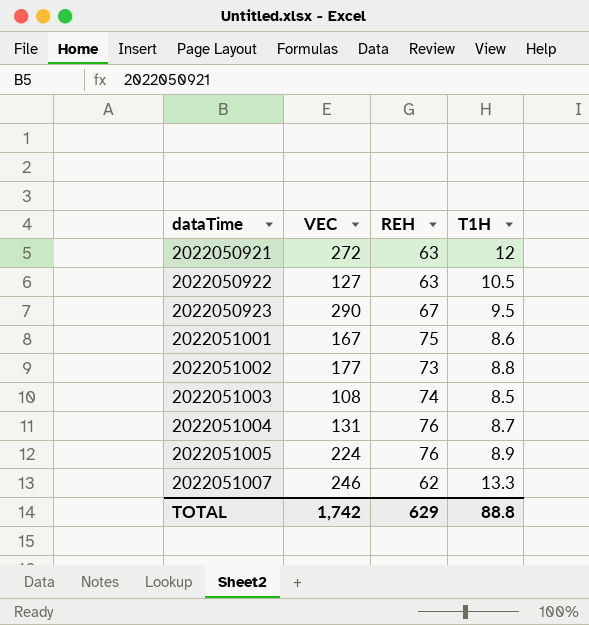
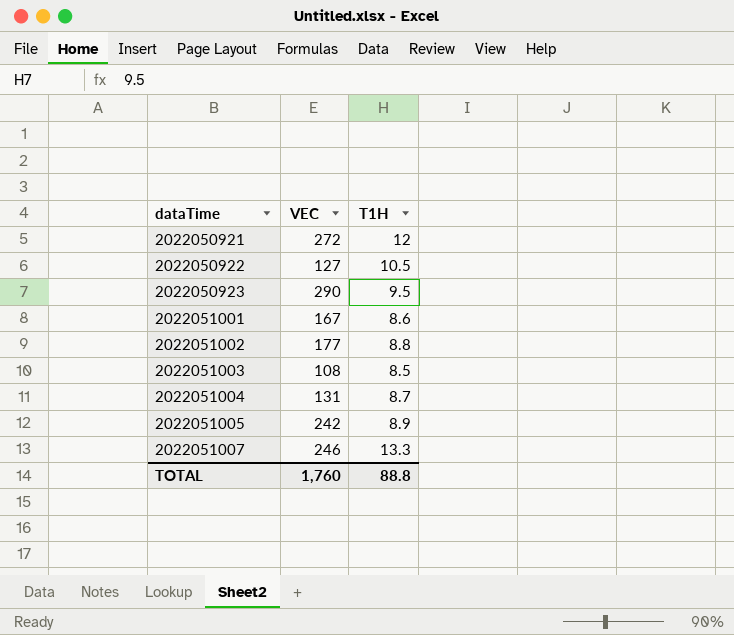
column REH | position: 3 -> none
2022051005 | VEC: 224 -> 242
TOTAL | VEC: 1,742 -> 1,760

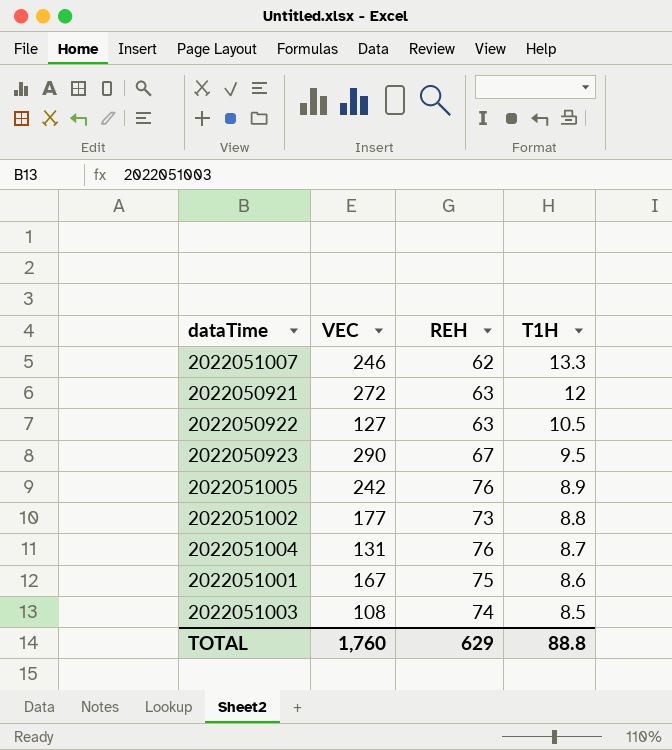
row order: dataTime ascending -> T1H descending
column REH | position: none -> 3

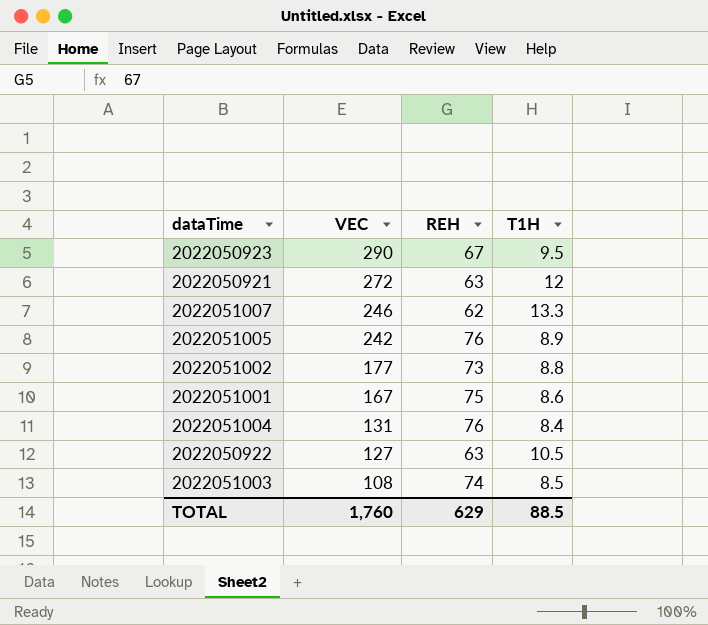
row order: T1H descending -> VEC descending
2022051004 | T1H: 8.7 -> 8.4
TOTAL | T1H: 88.8 -> 88.5

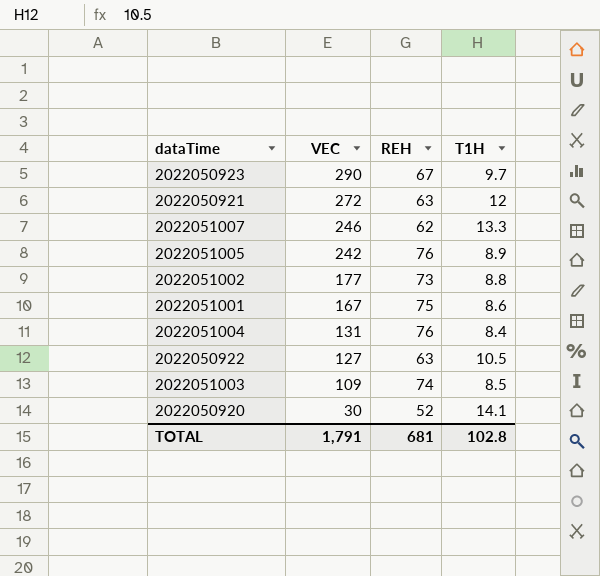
2022050923 | T1H: 9.5 -> 9.7
2022051003 | VEC: 108 -> 109
row 2022050920: none -> 30 | 52 | 14.1
TOTAL | VEC: 1,760 -> 1,791
TOTAL | REH: 629 -> 681
TOTAL | T1H: 88.5 -> 102.8

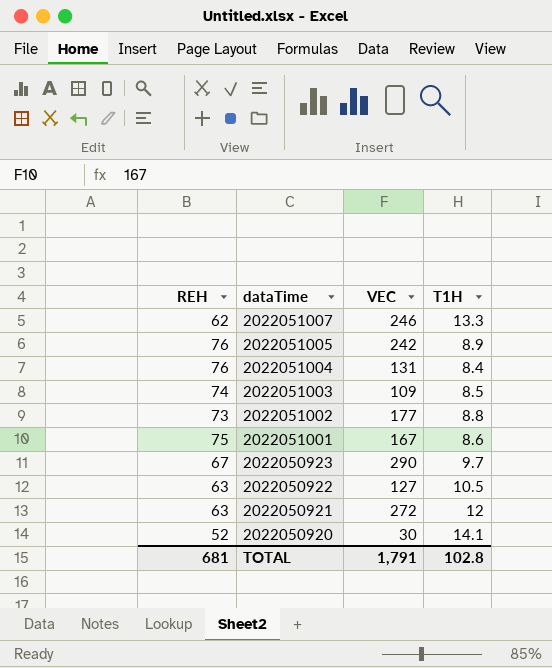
row order: VEC descending -> dataTime descending
column REH | position: 3 -> 1

